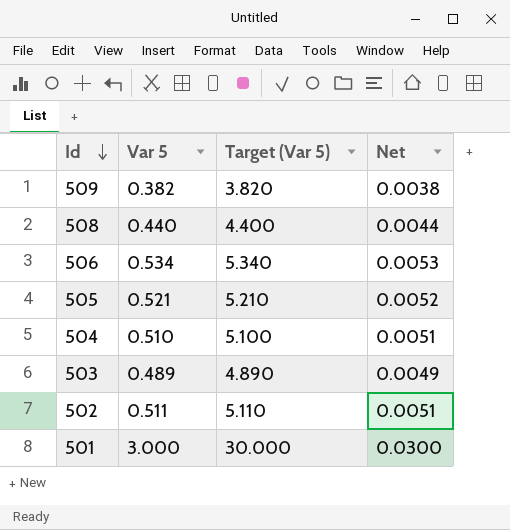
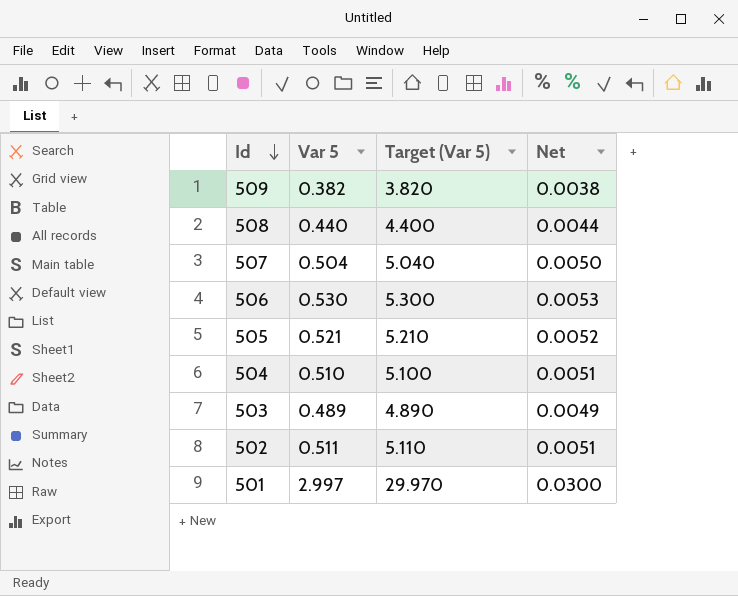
row 507: none -> 0.504 | 5.040 | 0.0050
506 | Var 5: 0.534 -> 0.530
506 | Target (Var 5): 5.340 -> 5.300
501 | Var 5: 3.000 -> 2.997
501 | Target (Var 5): 30.000 -> 29.970

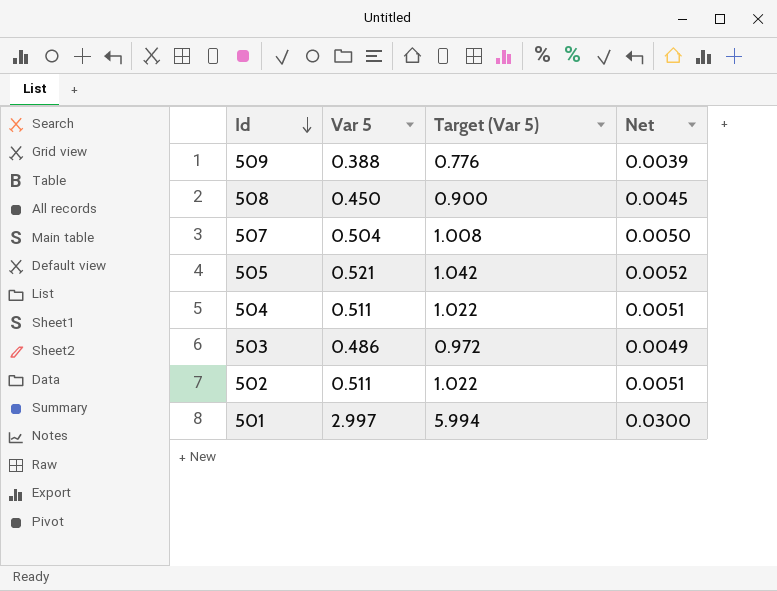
column Target (Var 5) | formula: [Var 5] * 10 -> [Var 5] * 2
row 506: 0.530 | 5.300 | 0.0053 -> none
509 | Var 5: 0.382 -> 0.388
509 | Net: 0.0038 -> 0.0039
508 | Var 5: 0.440 -> 0.450
508 | Net: 0.0044 -> 0.0045
504 | Var 5: 0.510 -> 0.511
503 | Var 5: 0.489 -> 0.486

